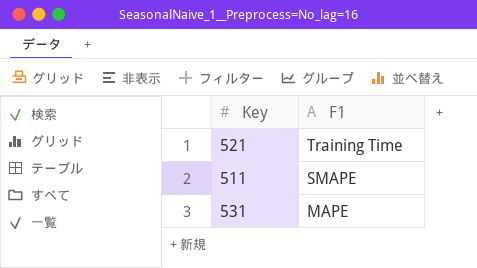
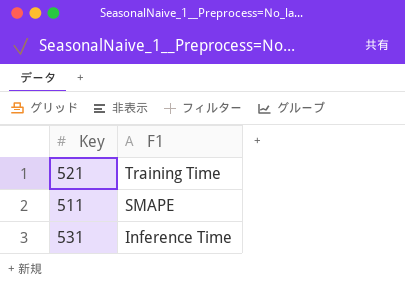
531 | F1: MAPE -> Inference Time

